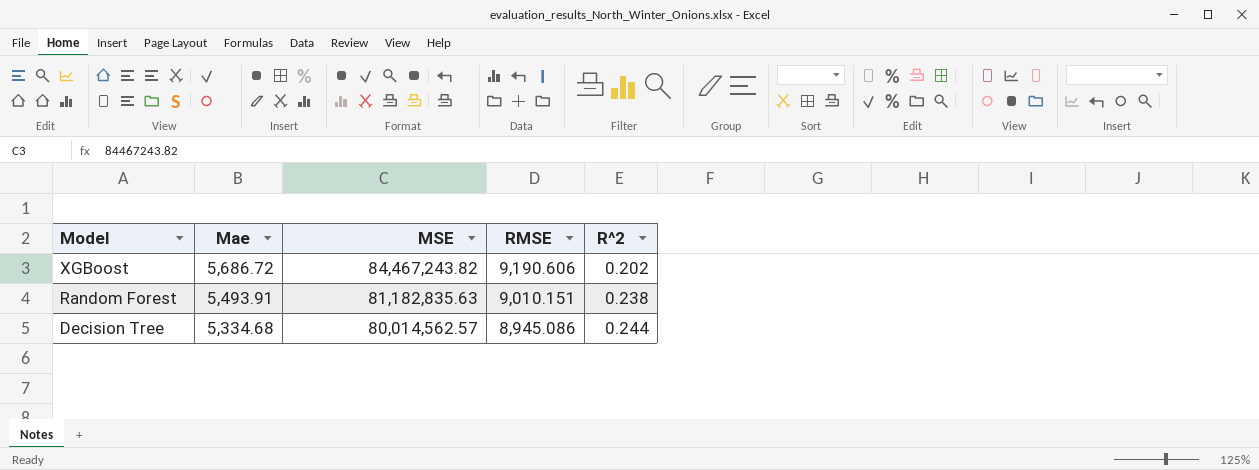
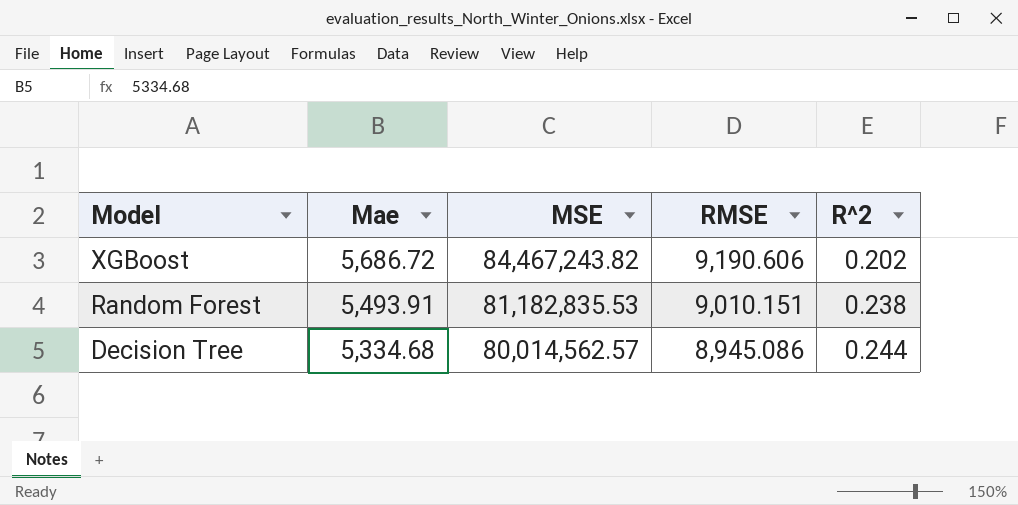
Random Forest | MSE: 81,182,835.63 -> 81,182,835.53

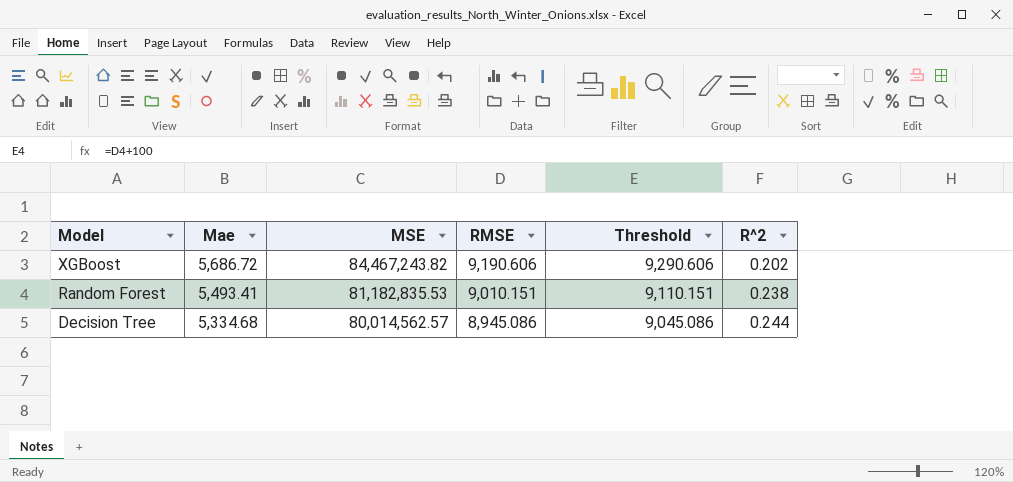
column Threshold | formula: none -> [RMSE] + 100
Random Forest | Mae: 5,493.91 -> 5,493.41

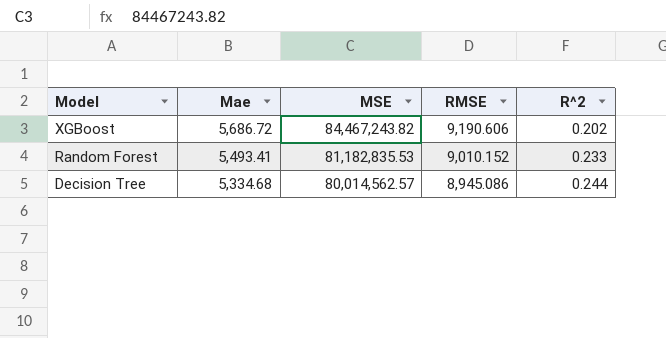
column Threshold | formula: [RMSE] + 100 -> none
Random Forest | RMSE: 9,010.151 -> 9,010.152
Random Forest | R^2: 0.238 -> 0.233

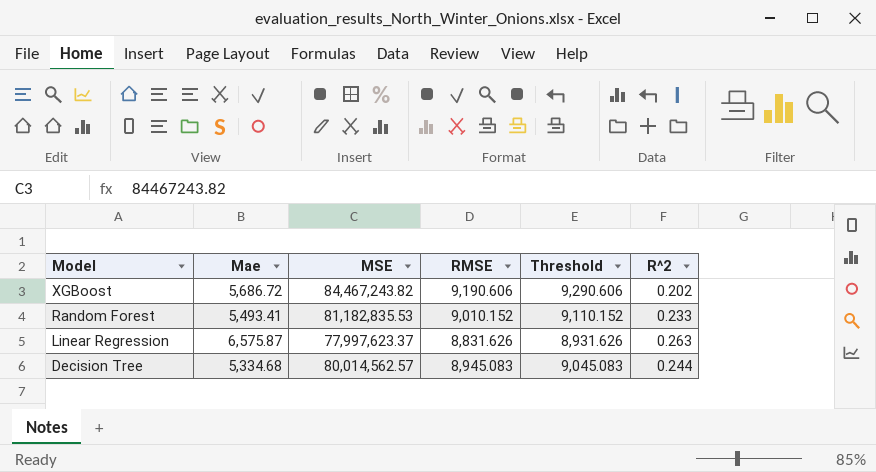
column Threshold | formula: none -> [RMSE] + 100
row Linear Regression: none -> 6,575.87 | 77,997,623.37 | 8,831.626 | 8,931.626 | 0.263
Decision Tree | RMSE: 8,945.086 -> 8,945.083

